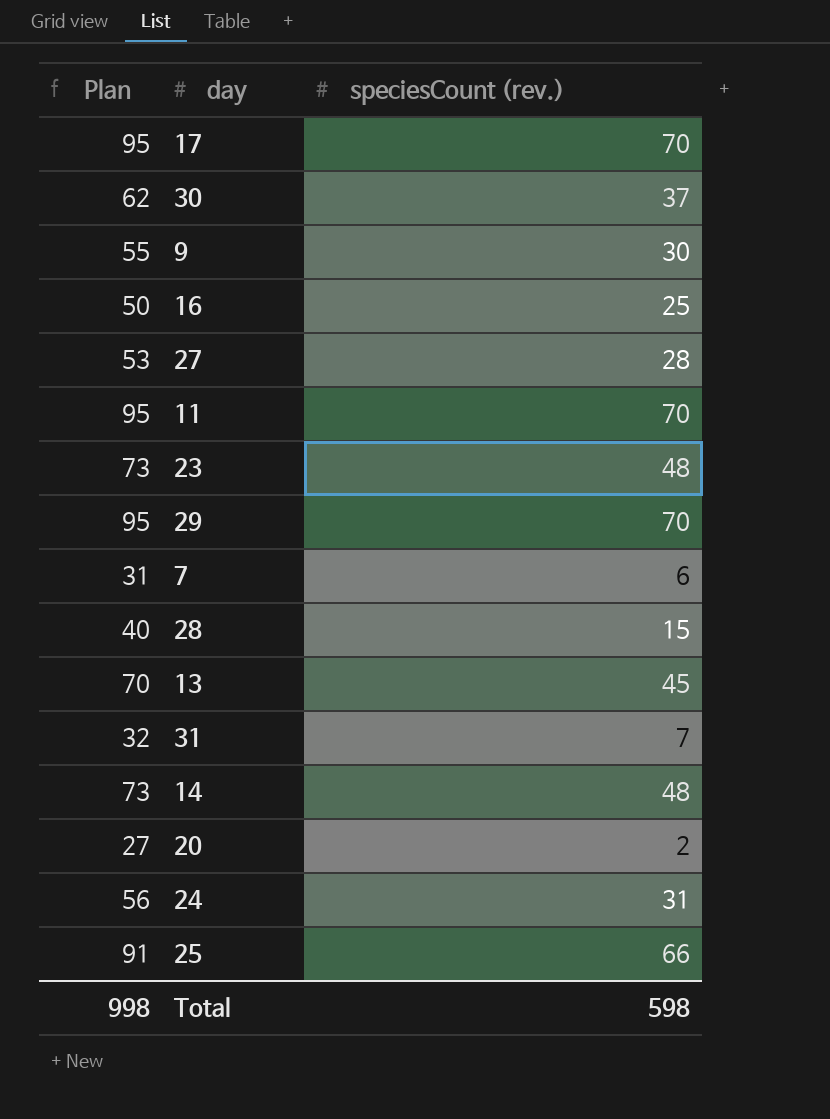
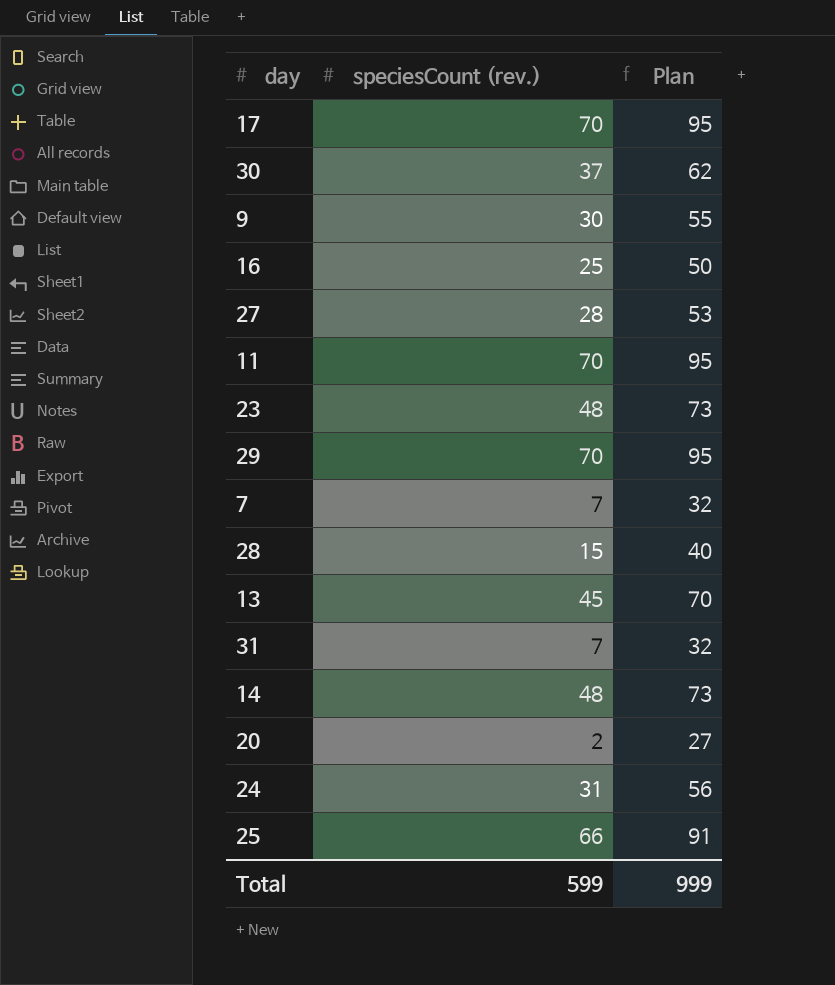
column Plan | position: 1 -> 3
7 | speciesCount (rev.): 6 -> 7
7 | Plan: 31 -> 32
Total | speciesCount (rev.): 598 -> 599
Total | Plan: 998 -> 999

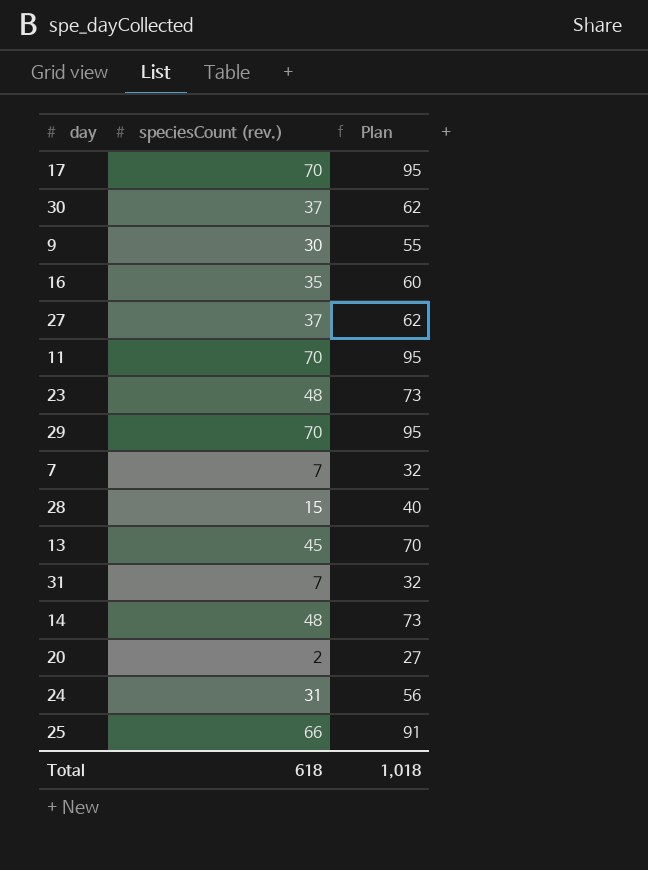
16 | speciesCount (rev.): 25 -> 35
16 | Plan: 50 -> 60
27 | speciesCount (rev.): 28 -> 37
27 | Plan: 53 -> 62
Total | speciesCount (rev.): 599 -> 618
Total | Plan: 999 -> 1,018

